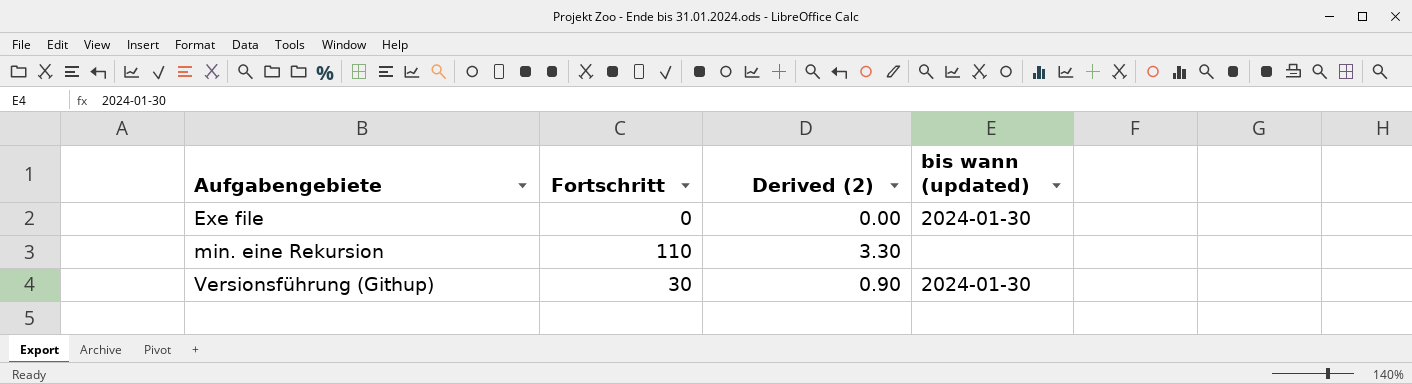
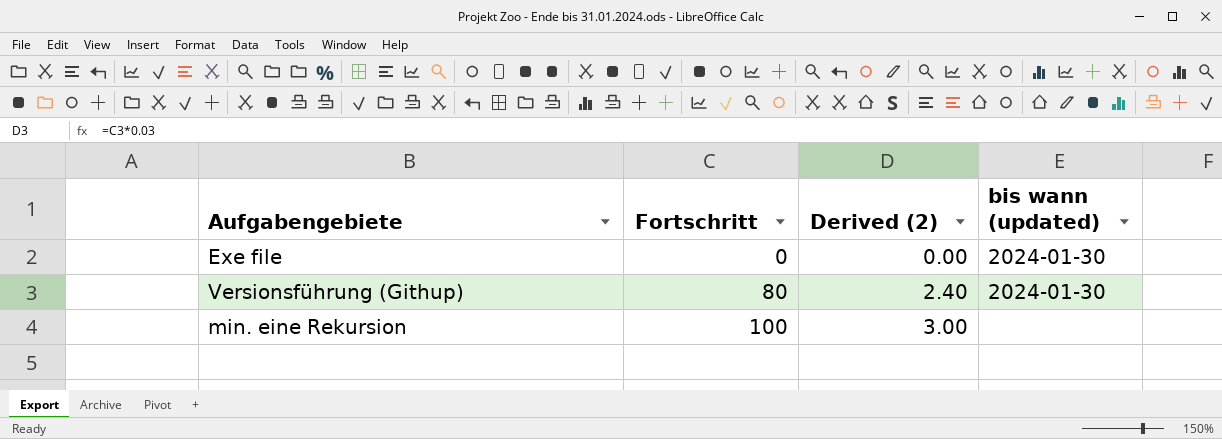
row order: Aufgabengebiete ascending -> Fortschritt ascending
Versionsführung (Githup) | Fortschritt: 30 -> 80
Versionsführung (Githup) | Derived (2): 0.90 -> 2.40
min. eine Rekursion | Fortschritt: 110 -> 100
min. eine Rekursion | Derived (2): 3.30 -> 3.00

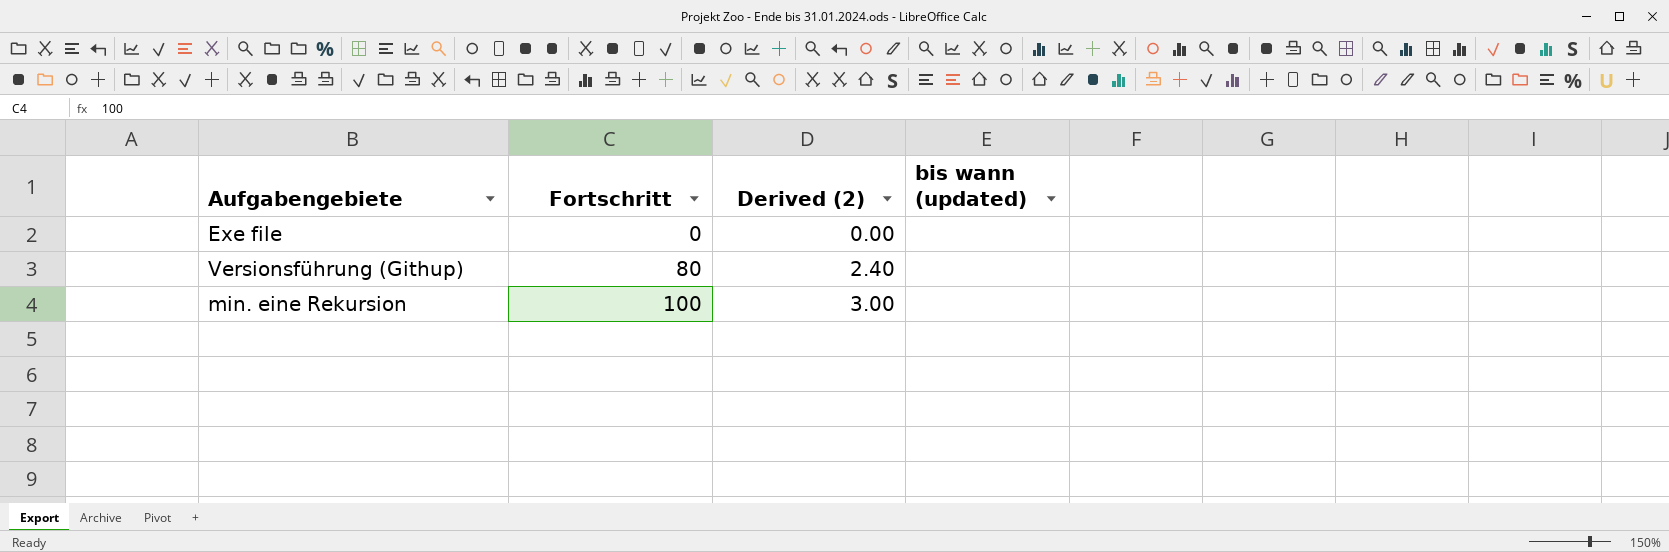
Exe file | bis wann (updated): 2024-01-30 -> none
Versionsführung (Githup) | bis wann (updated): 2024-01-30 -> none

